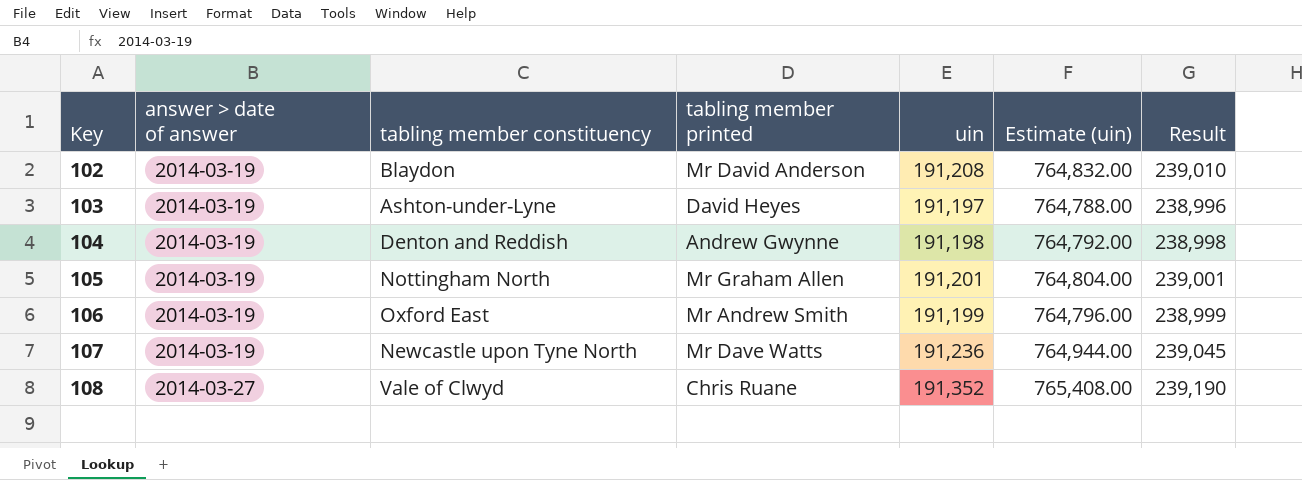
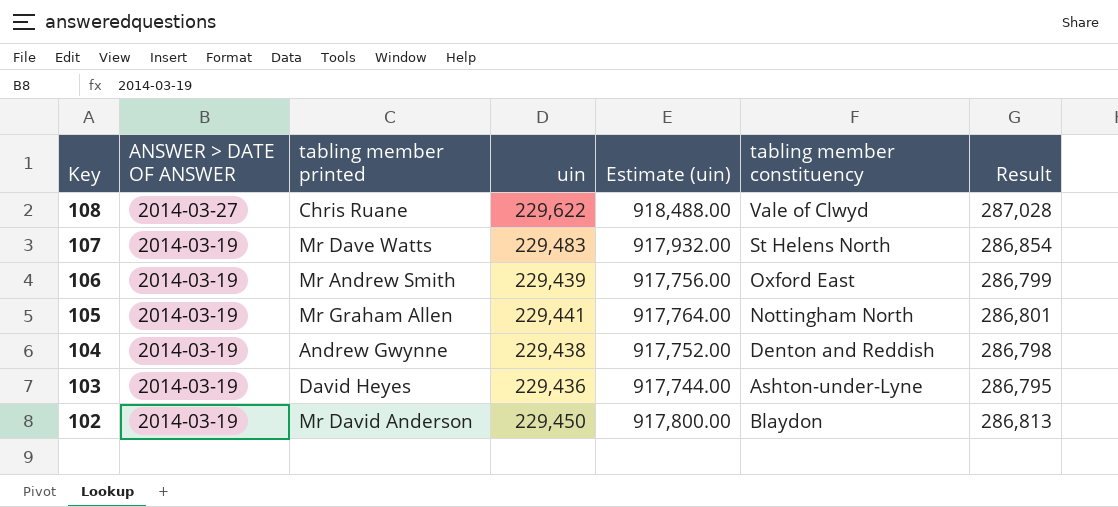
row order: Key ascending -> Key descending
column name: answer > date of answer -> ANSWER > DATE OF ANSWER
column tabling member constituency | position: 3 -> 6
108 | uin: 191,352 -> 229,622
108 | Estimate (uin): 765,408.00 -> 918,488.00
108 | Result: 239,190 -> 287,028
107 | uin: 191,236 -> 229,483
107 | Estimate (uin): 764,944.00 -> 917,932.00
107 | tabling member constituency: Newcastle upon Tyne North -> St Helens North
107 | Result: 239,045 -> 286,854
106 | uin: 191,199 -> 229,439
106 | Estimate (uin): 764,796.00 -> 917,756.00
106 | Result: 238,999 -> 286,799
105 | uin: 191,201 -> 229,441
105 | Estimate (uin): 764,804.00 -> 917,764.00
105 | Result: 239,001 -> 286,801
104 | uin: 191,198 -> 229,438
104 | Estimate (uin): 764,792.00 -> 917,752.00
104 | Result: 238,998 -> 286,798
103 | uin: 191,197 -> 229,436
103 | Estimate (uin): 764,788.00 -> 917,744.00
103 | Result: 238,996 -> 286,795
102 | uin: 191,208 -> 229,450
102 | Estimate (uin): 764,832.00 -> 917,800.00
102 | Result: 239,010 -> 286,813

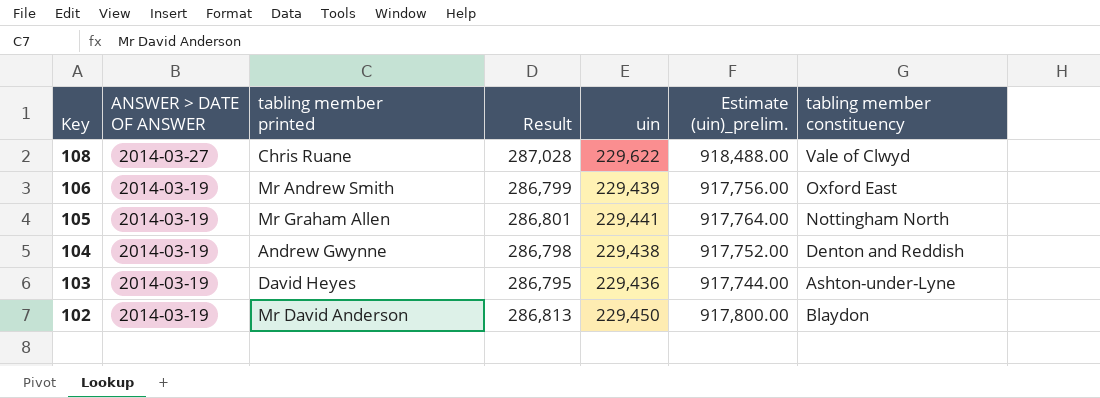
column Result | position: 7 -> 4
column name: Estimate (uin) -> Estimate (uin)_prelim.
row 107: 2014-03-19 | Mr Dave Watts | 229,483 | 917,932.00 | St Helens North | 286,854 -> none

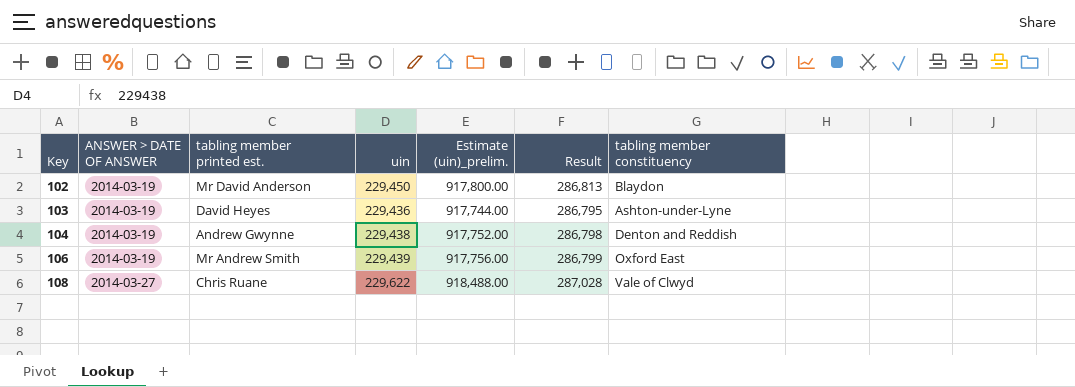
row order: Key descending -> Key ascending
column name: tabling member printed -> tabling member printed est.
column Result | position: 4 -> 6
row 105: 2014-03-19 | Mr Graham Allen | 286,801 | 229,441 | 917,764.00 | Nottingham North -> none

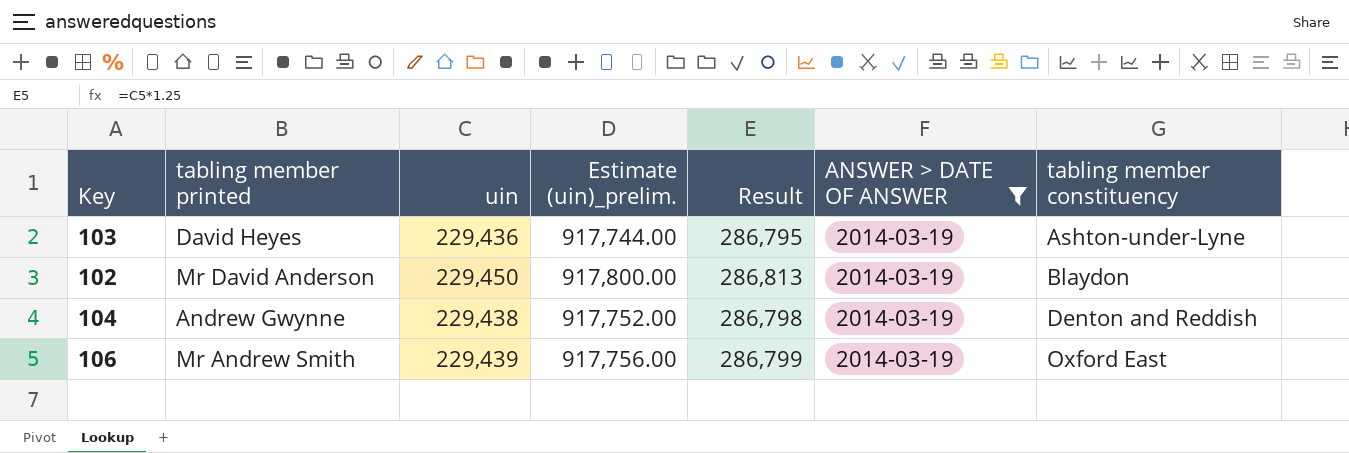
filter: none -> ANSWER > DATE OF ANSWER = 2014-03-19
row order: Key ascending -> tabling member constituency ascending
column name: tabling member printed est. -> tabling member printed
column ANSWER > DATE OF ANSWER | position: 2 -> 6

